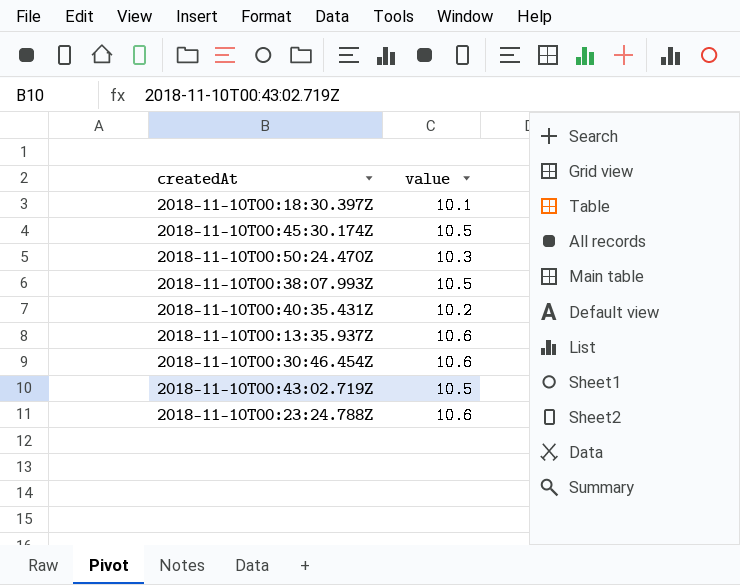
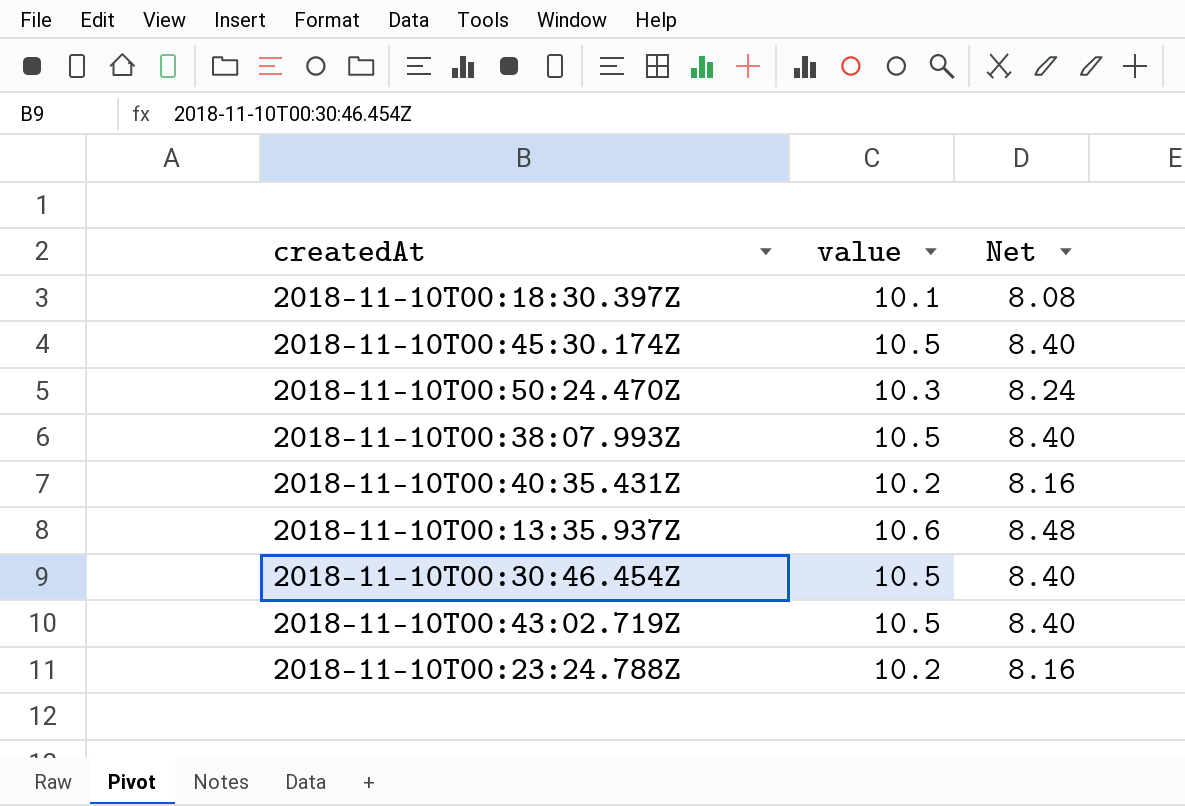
column Net | formula: none -> [value] * 0.8
2018-11-10T00:30:46.454Z | value: 10.6 -> 10.5
2018-11-10T00:23:24.788Z | value: 10.6 -> 10.2

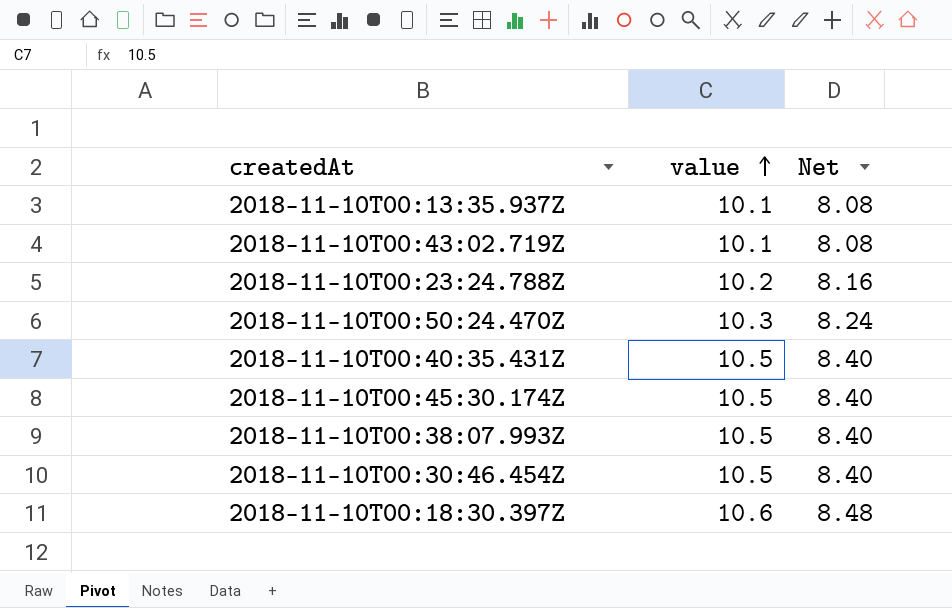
row order: none -> value ascending
2018-11-10T00:13:35.937Z | value: 10.6 -> 10.1
2018-11-10T00:13:35.937Z | Net: 8.48 -> 8.08
2018-11-10T00:43:02.719Z | value: 10.5 -> 10.1
2018-11-10T00:43:02.719Z | Net: 8.40 -> 8.08
2018-11-10T00:40:35.431Z | value: 10.2 -> 10.5
2018-11-10T00:40:35.431Z | Net: 8.16 -> 8.40
2018-11-10T00:18:30.397Z | value: 10.1 -> 10.6
2018-11-10T00:18:30.397Z | Net: 8.08 -> 8.48

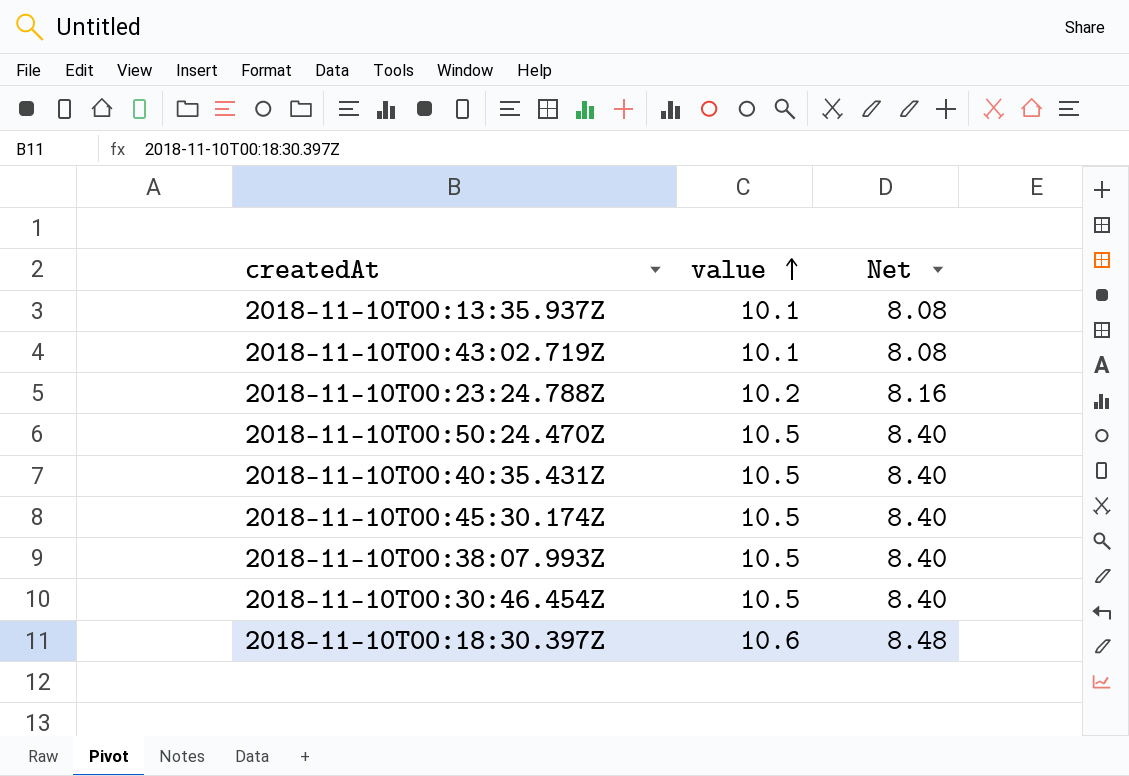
2018-11-10T00:50:24.470Z | value: 10.3 -> 10.5
2018-11-10T00:50:24.470Z | Net: 8.24 -> 8.40

